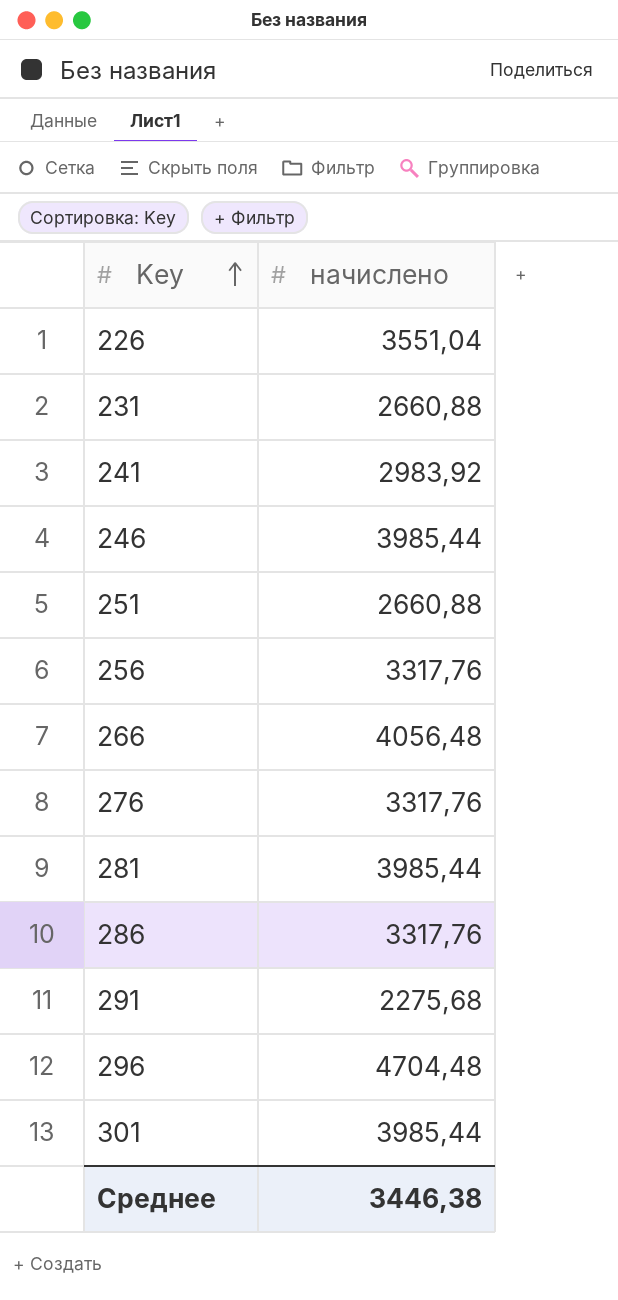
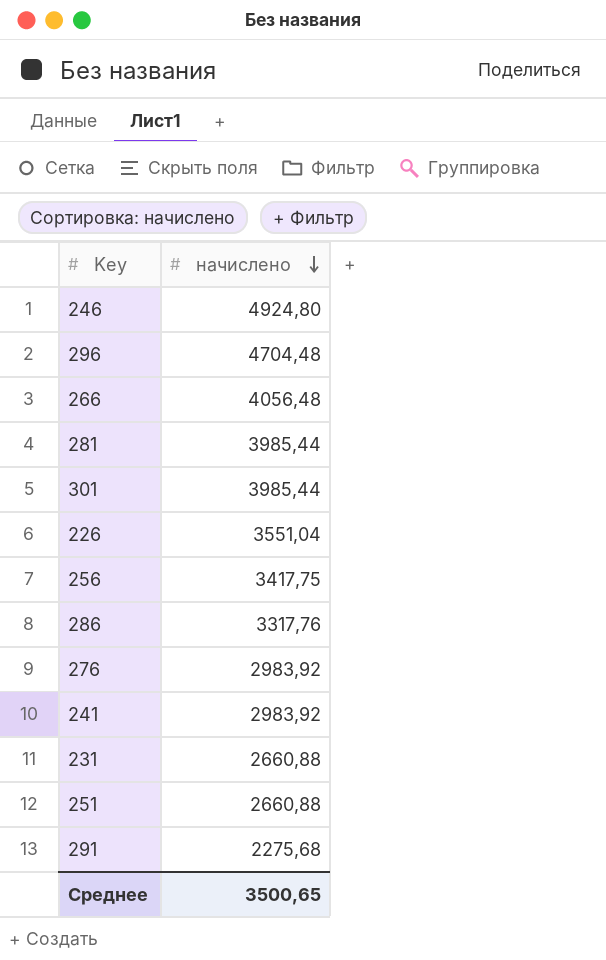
row order: Key ascending -> начислено descending
246 | начислено: 3985,44 -> 4924,80
256 | начислено: 3317,76 -> 3417,75
276 | начислено: 3317,76 -> 2983,92
Среднее | начислено: 3446,38 -> 3500,65

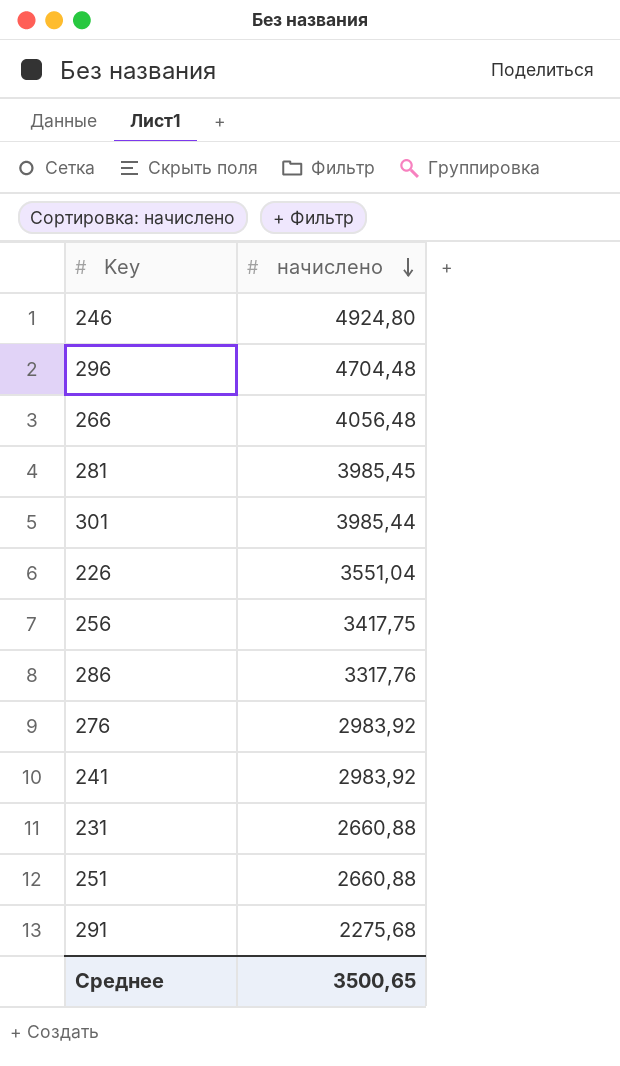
281 | начислено: 3985,44 -> 3985,45

